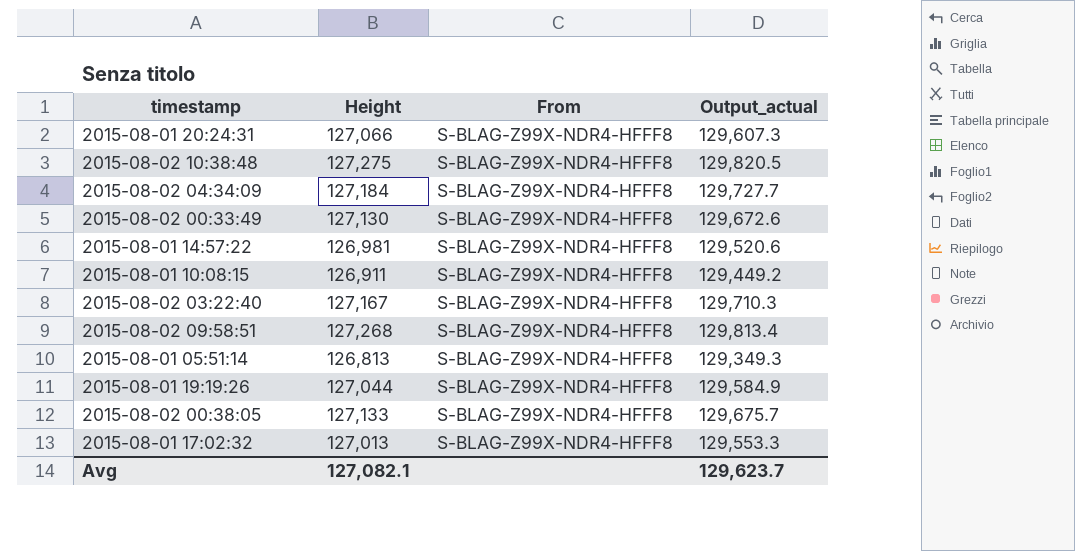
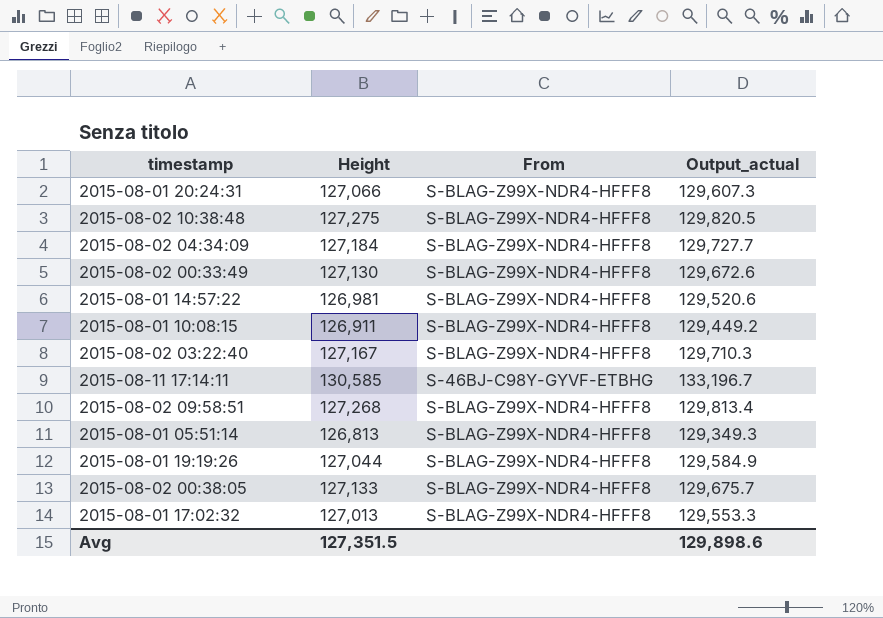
row 2015-08-11 17:14:11: none -> 130,585 | S-46BJ-C98Y-GYVF-ETBHG | 133,196.7
Avg | Height: 127,082.1 -> 127,351.5
Avg | Output_actual: 129,623.7 -> 129,898.6

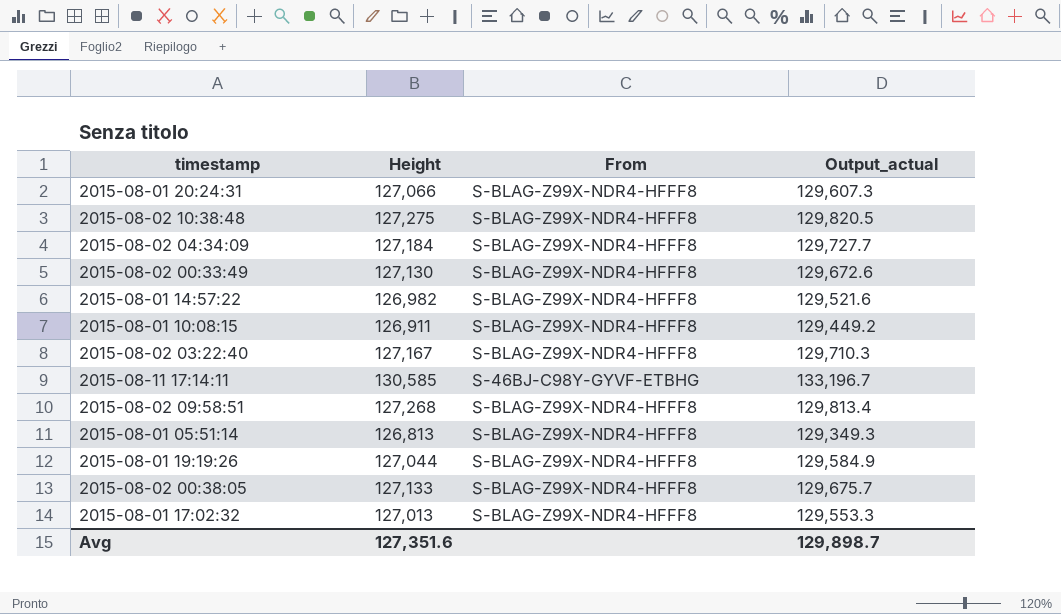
2015-08-01 14:57:22 | Height: 126,981 -> 126,982
2015-08-01 14:57:22 | Output_actual: 129,520.6 -> 129,521.6
Avg | Height: 127,351.5 -> 127,351.6
Avg | Output_actual: 129,898.6 -> 129,898.7

